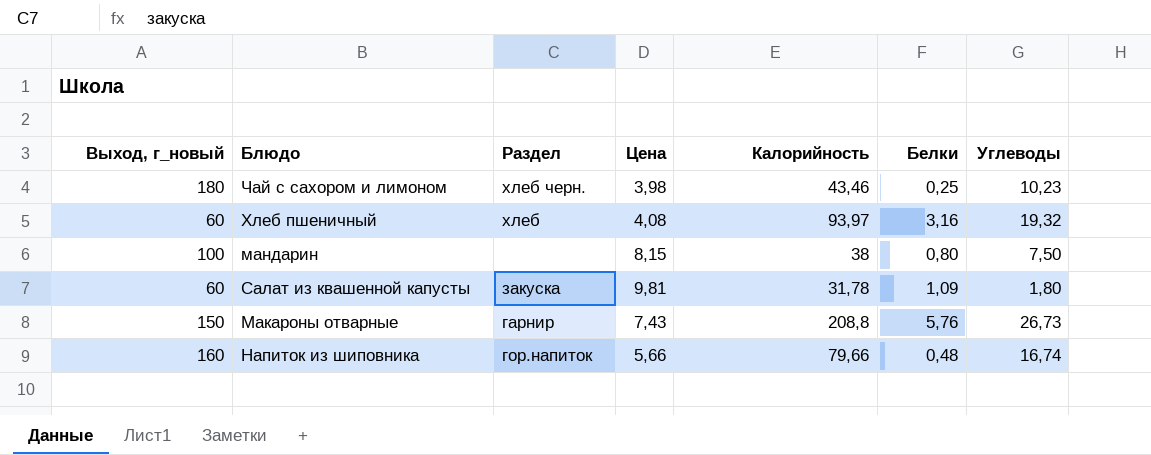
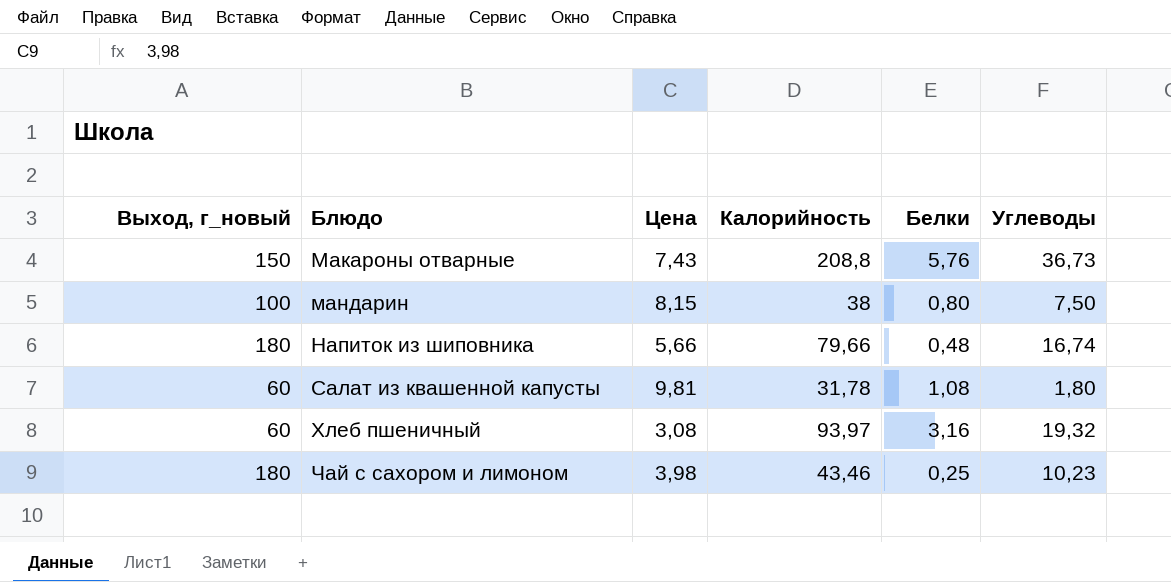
row order: none -> Блюдо ascending
column Раздел | position: 3 -> none
Макароны отварные | Углеводы: 26,73 -> 36,73
Напиток из шиповника | Выход, г_новый: 160 -> 180
Салат из квашенной капусты | Белки: 1,09 -> 1,08
Хлеб пшеничный | Цена: 4,08 -> 3,08

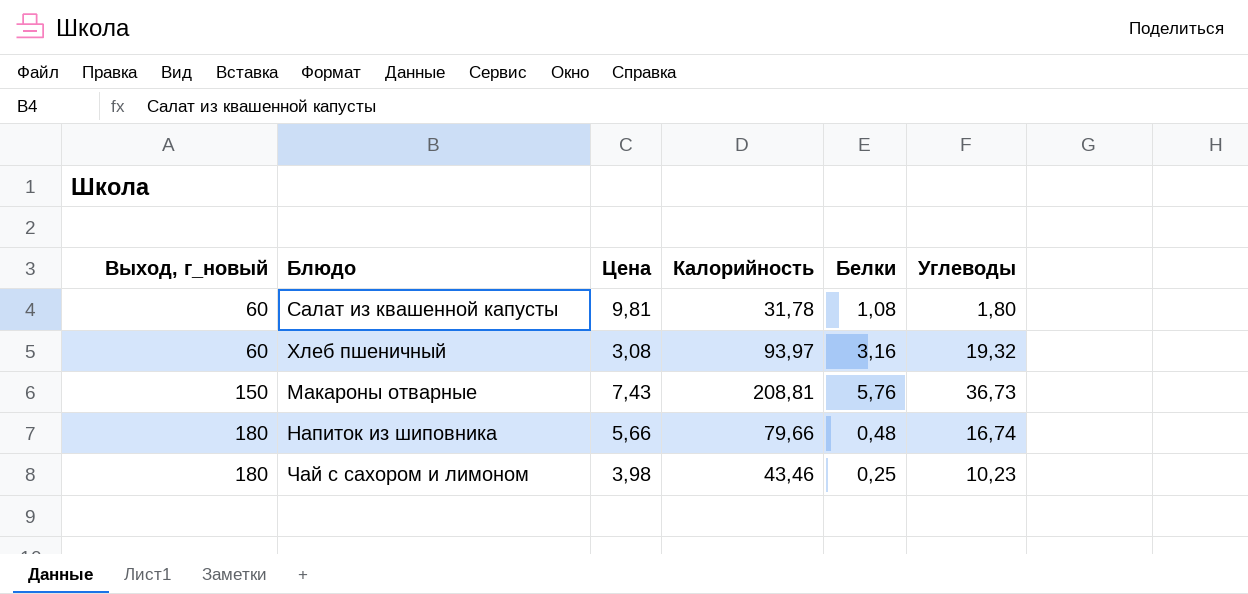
row order: Блюдо ascending -> Выход, г_новый ascending
row мандарин: 100 | 8,15 | 38 | 0,80 | 7,50 -> none
Макароны отварные | Калорийность: 208,8 -> 208,81

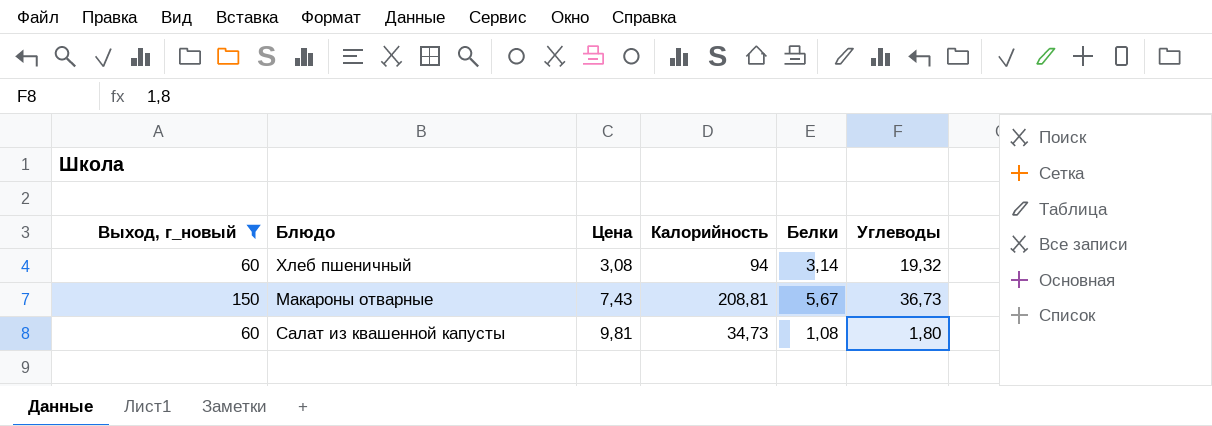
filter: none -> Выход, г_новый != 180
row order: Выход, г_новый ascending -> Цена ascending
Хлеб пшеничный | Калорийность: 93,97 -> 94
Хлеб пшеничный | Белки: 3,16 -> 3,14
Макароны отварные | Белки: 5,76 -> 5,67
Салат из квашенной капусты | Калорийность: 31,78 -> 34,73

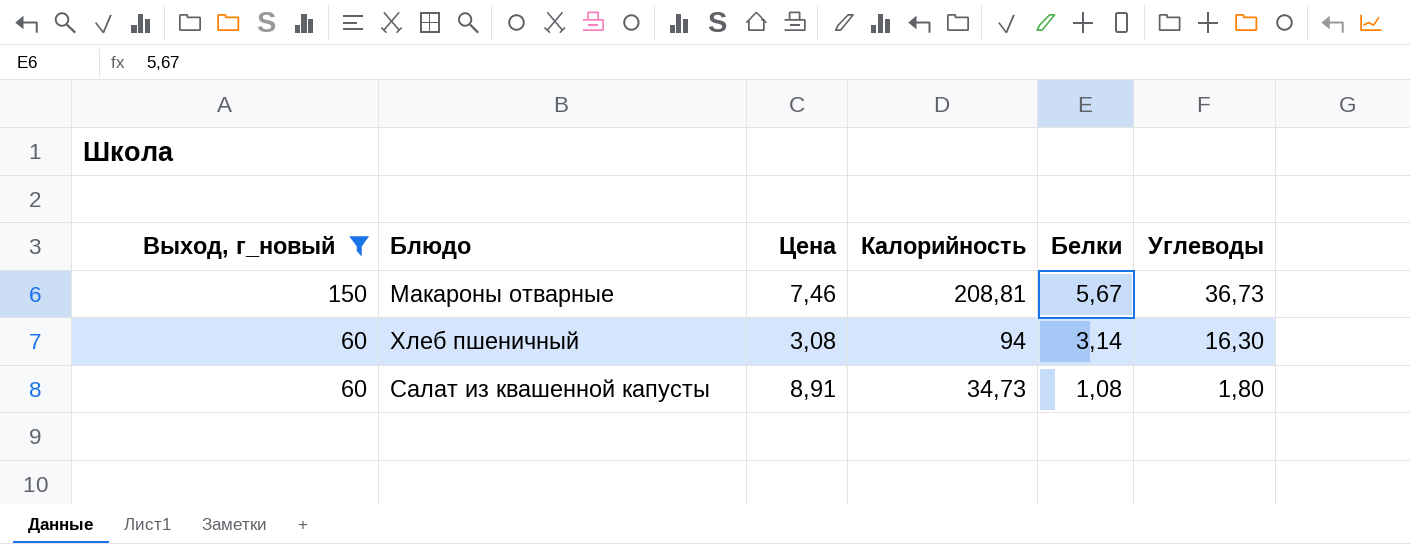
row order: Цена ascending -> Выход, г_новый descending
Макароны отварные | Цена: 7,43 -> 7,46
Хлеб пшеничный | Углеводы: 19,32 -> 16,30
Салат из квашенной капусты | Цена: 9,81 -> 8,91

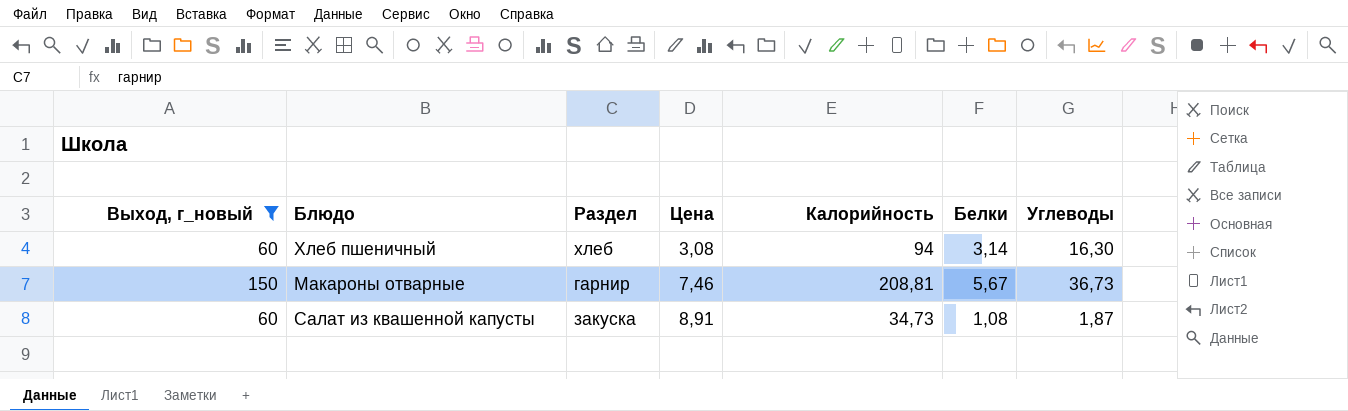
row order: Выход, г_новый descending -> Цена ascending
column Раздел | position: none -> 3
Салат из квашенной капусты | Углеводы: 1,80 -> 1,87

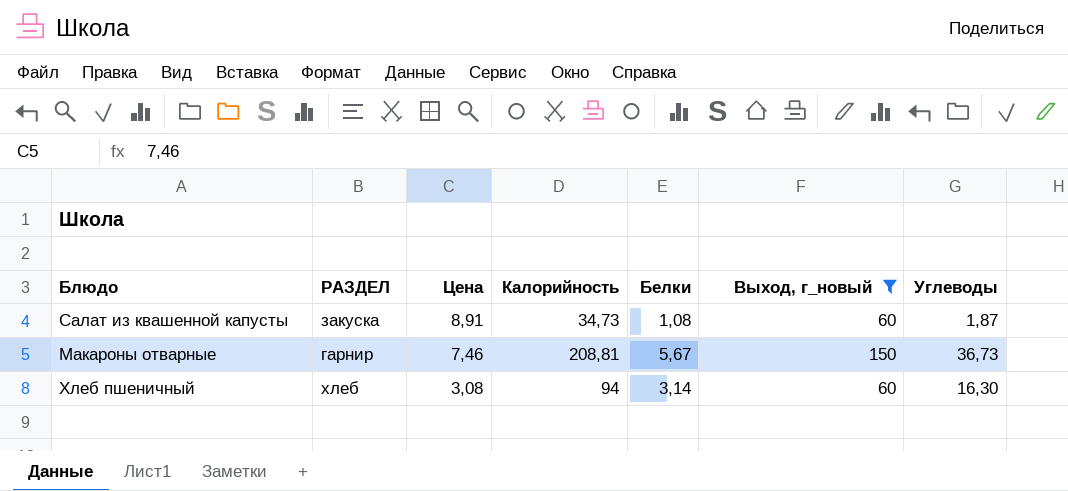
row order: Цена ascending -> Цена descending
column name: Раздел -> РАЗДЕЛ
column Выход, г_новый | position: 1 -> 6

